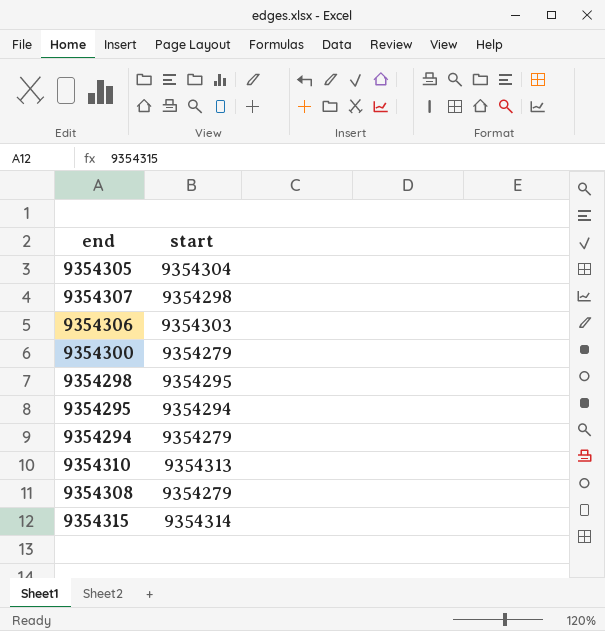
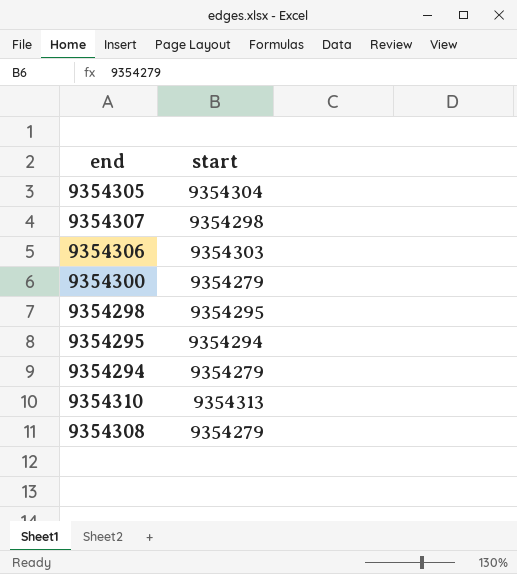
row 9354315: 9354314 -> none

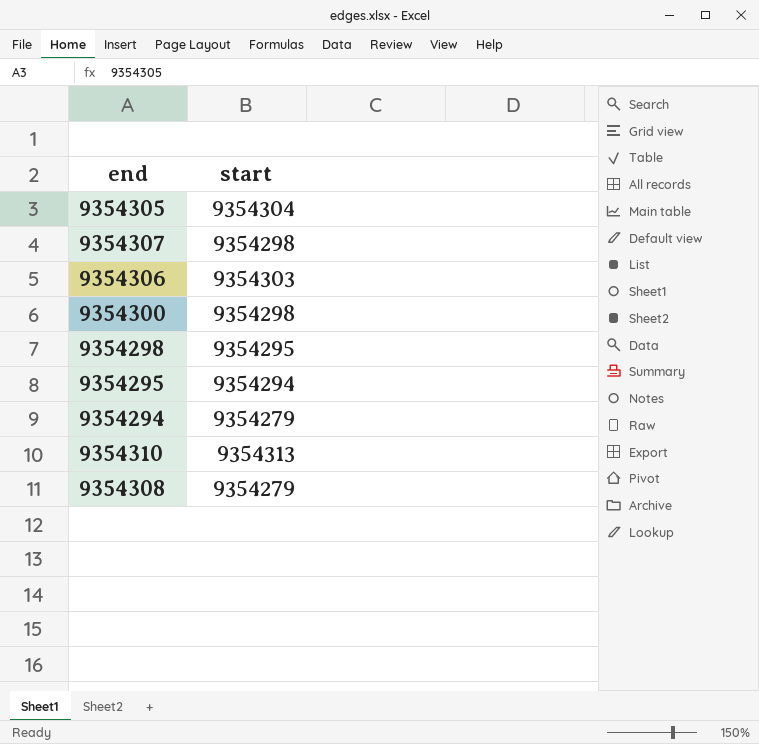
9354300 | start: 9354279 -> 9354298

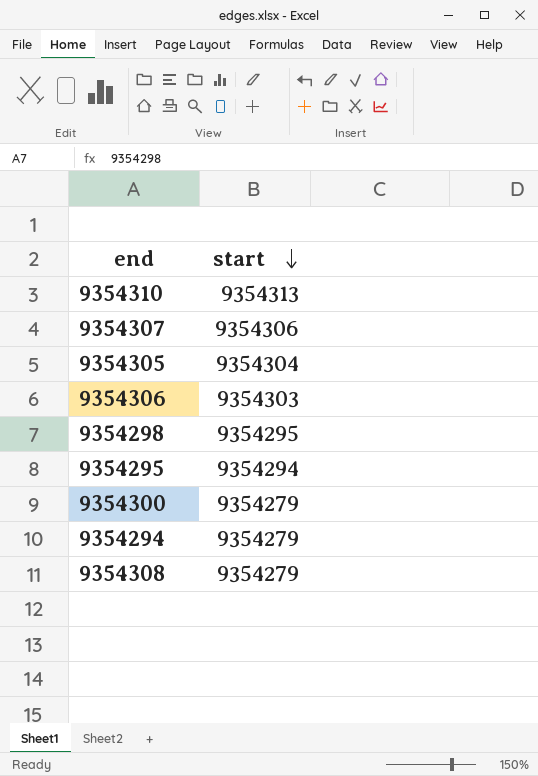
row order: none -> start descending
9354307 | start: 9354298 -> 9354306
9354300 | start: 9354298 -> 9354279

